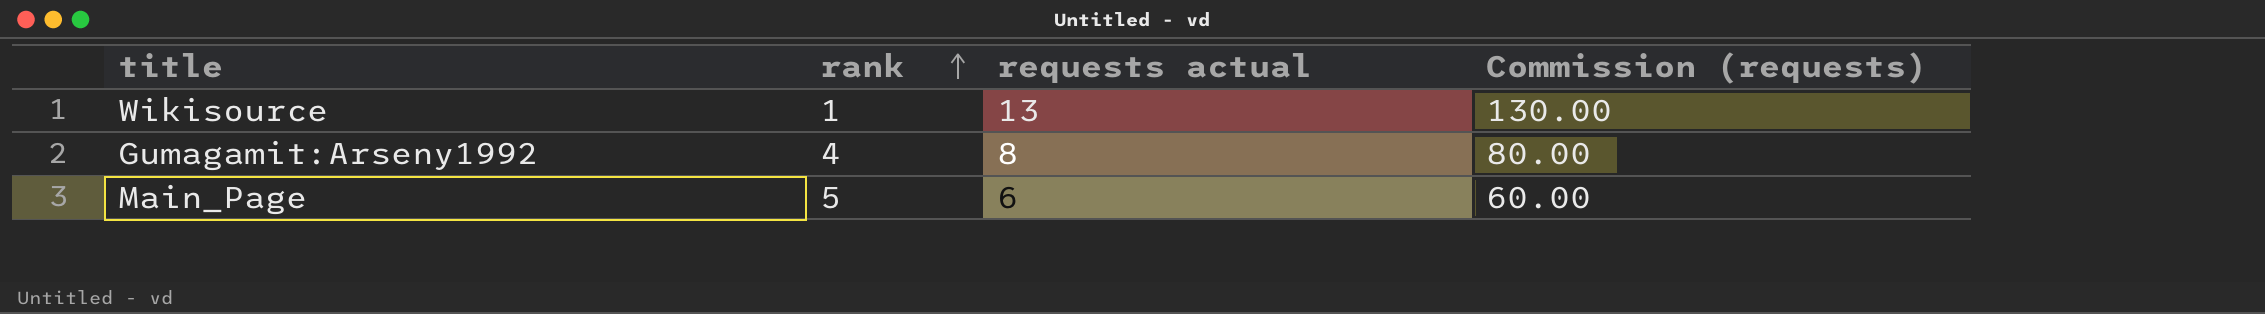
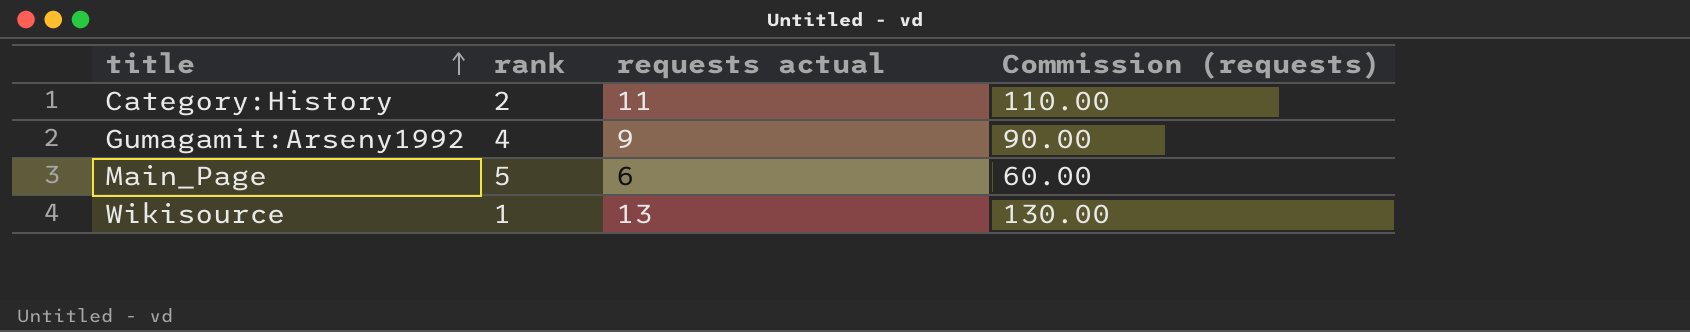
row order: rank ascending -> title ascending
row Category:History: none -> 2 | 11 | 110.00
Gumagamit:Arseny1992 | requests actual: 8 -> 9
Gumagamit:Arseny1992 | Commission (requests): 80.00 -> 90.00

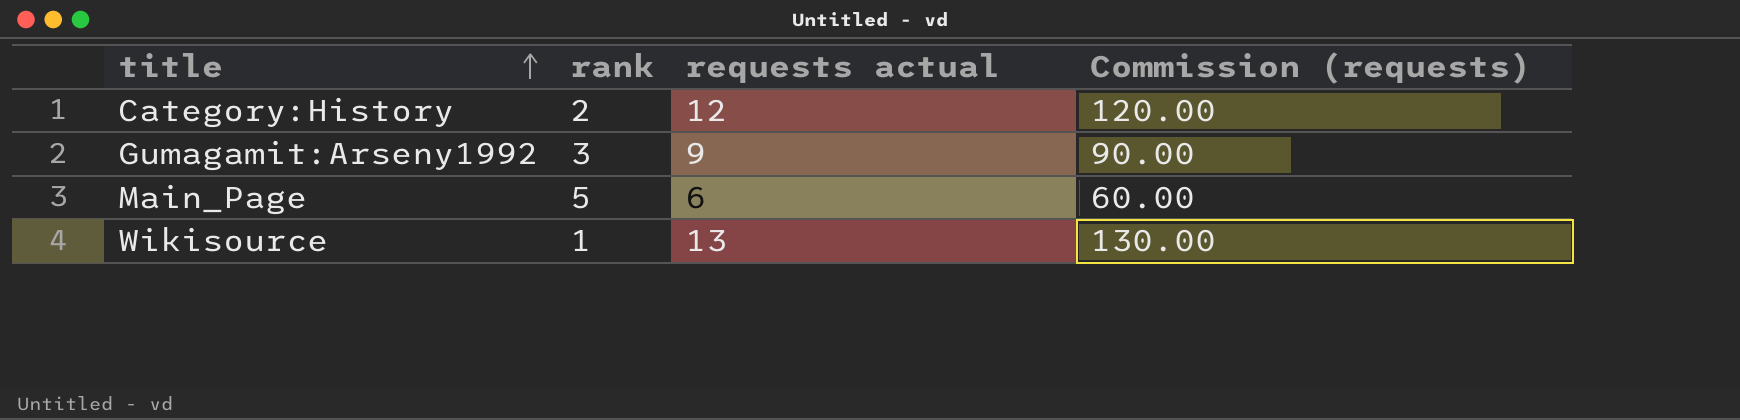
Category:History | requests actual: 11 -> 12
Category:History | Commission (requests): 110.00 -> 120.00
Gumagamit:Arseny1992 | rank: 4 -> 3

